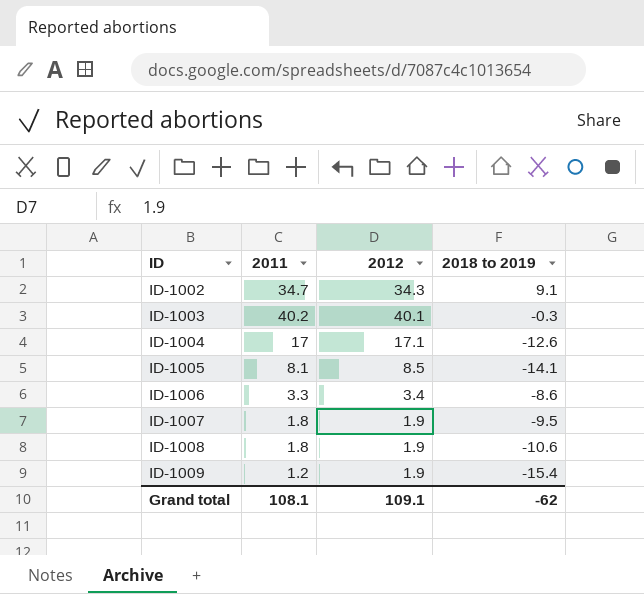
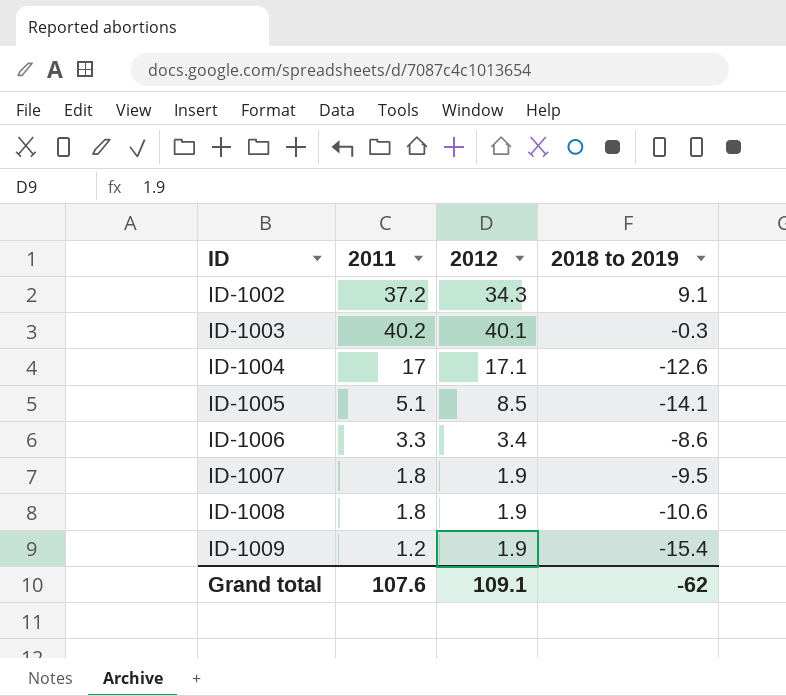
ID-1002 | 2011: 34.7 -> 37.2
ID-1005 | 2011: 8.1 -> 5.1
Grand total | 2011: 108.1 -> 107.6

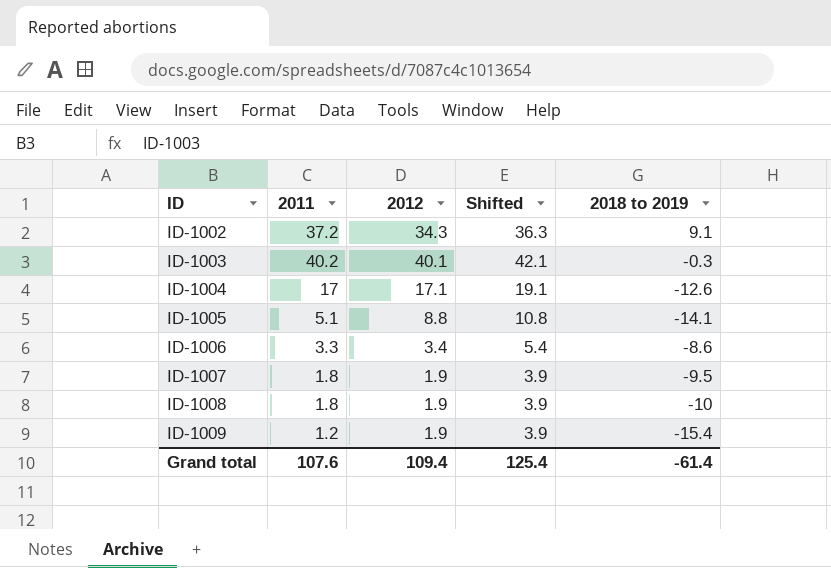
column Shifted | formula: none -> [2012] + 2
ID-1005 | 2012: 8.5 -> 8.8
ID-1008 | 2018 to 2019: -10.6 -> -10
Grand total | 2012: 109.1 -> 109.4
Grand total | 2018 to 2019: -62 -> -61.4

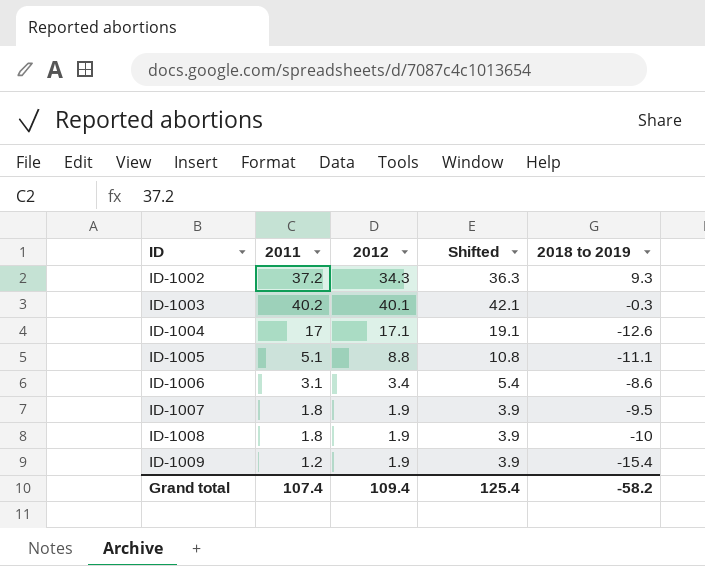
ID-1002 | 2018 to 2019: 9.1 -> 9.3
ID-1005 | 2018 to 2019: -14.1 -> -11.1
ID-1006 | 2011: 3.3 -> 3.1
Grand total | 2011: 107.6 -> 107.4
Grand total | 2018 to 2019: -61.4 -> -58.2

